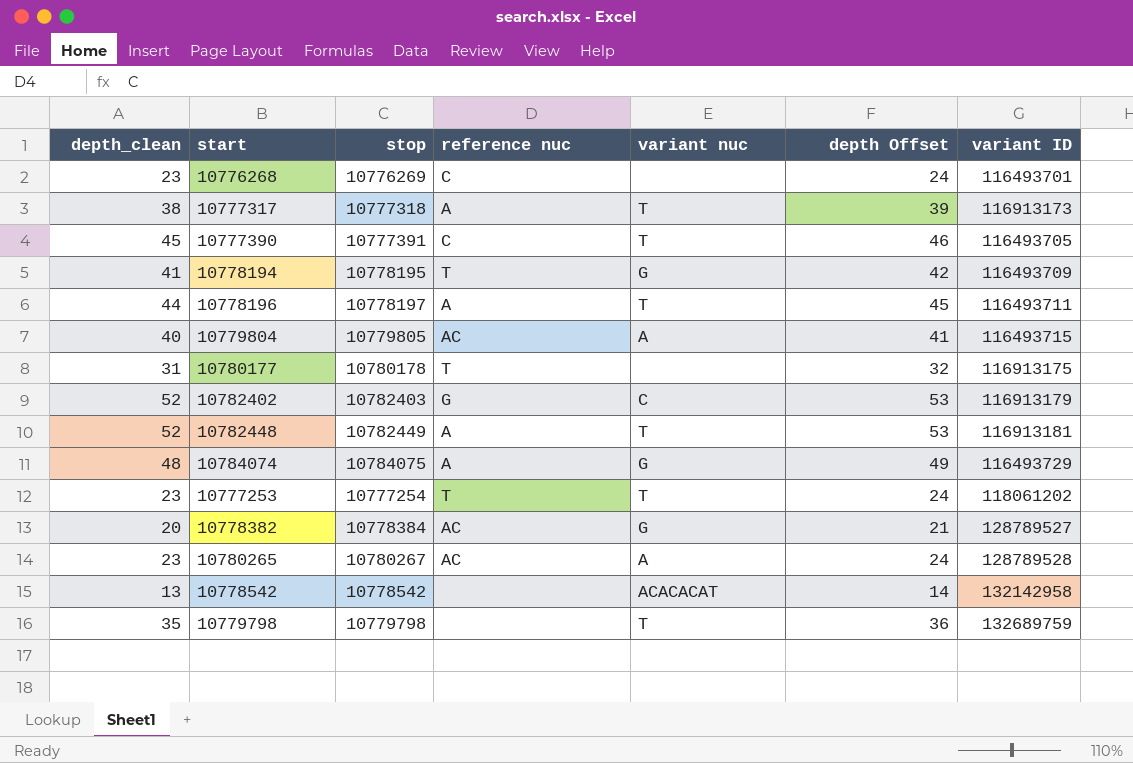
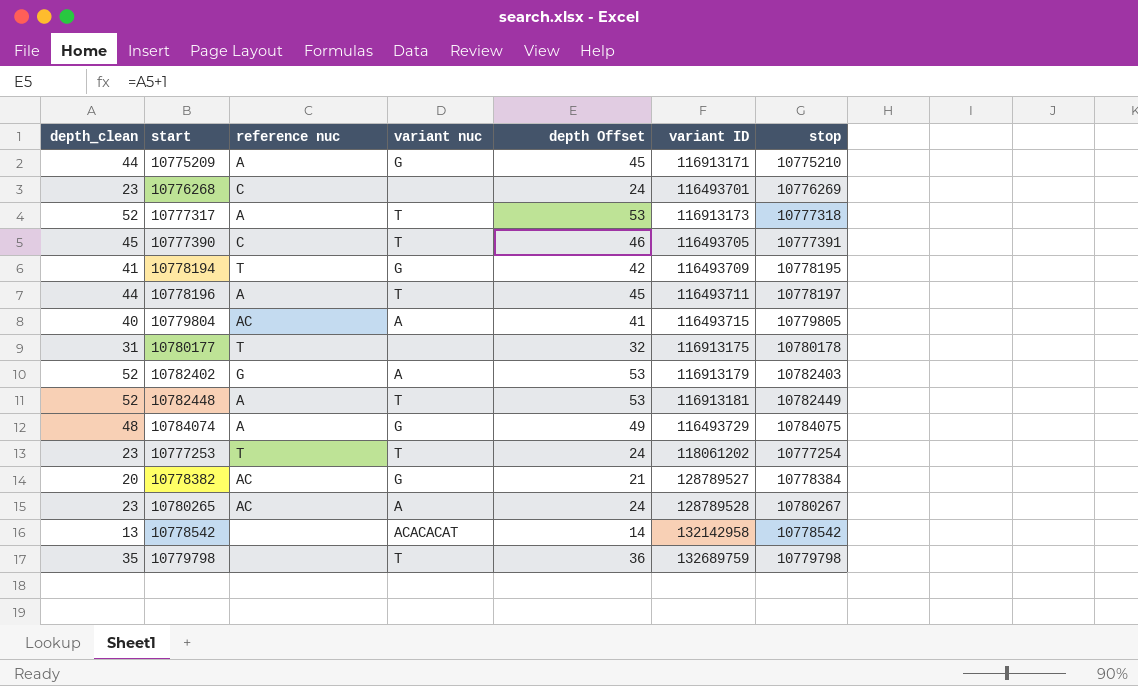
column stop | position: 3 -> 7
row 10775209: none -> 44 | A | G | 45 | 116913171 | 10775210
10777317 | depth_clean: 38 -> 52
10777317 | depth Offset: 39 -> 53
10782402 | variant nuc: C -> A

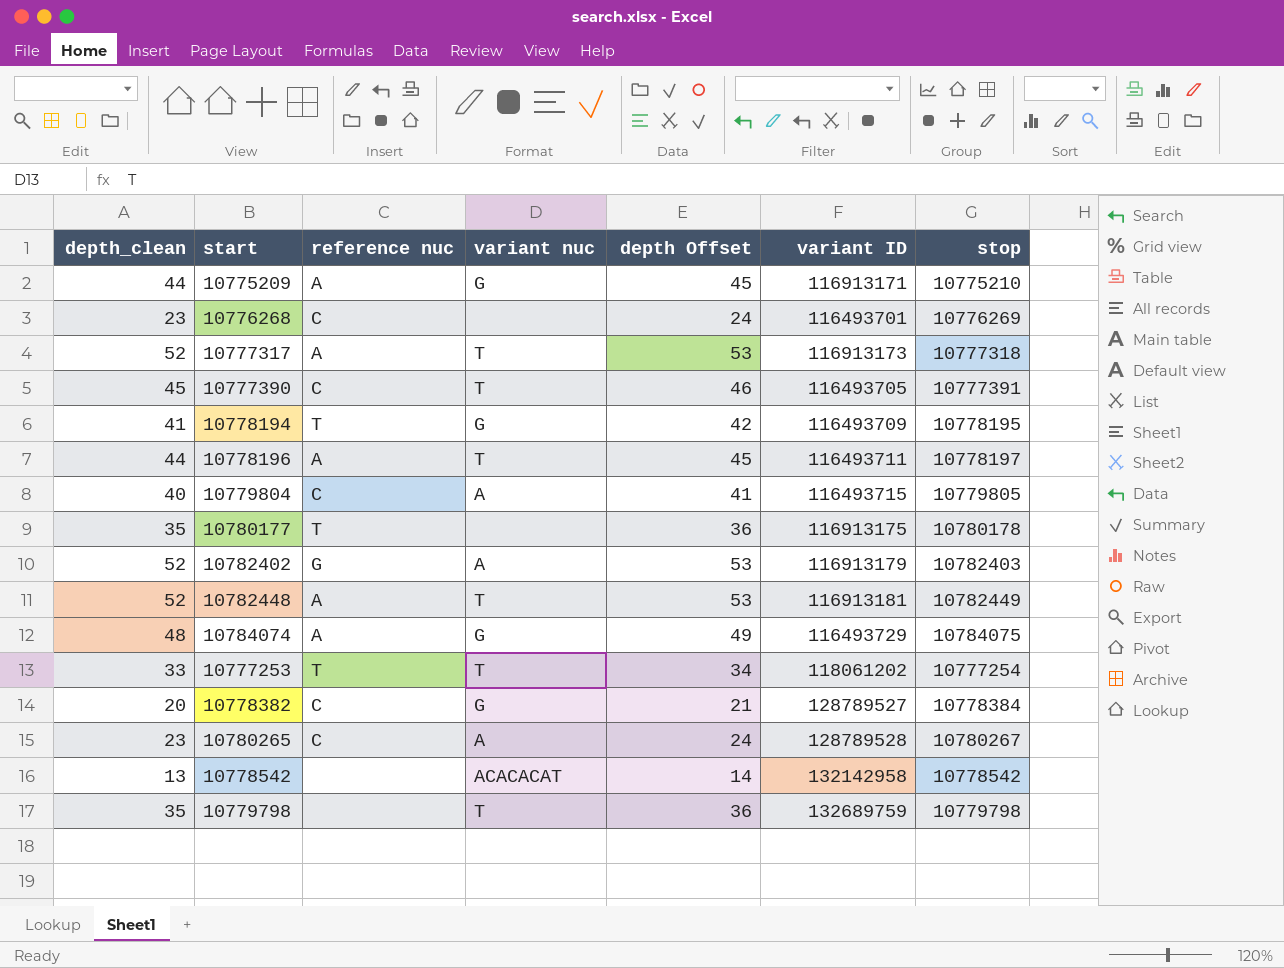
10779804 | reference nuc: AC -> C
10780177 | depth_clean: 31 -> 35
10780177 | depth Offset: 32 -> 36
10777253 | depth_clean: 23 -> 33
10777253 | depth Offset: 24 -> 34
10778382 | reference nuc: AC -> C
10780265 | reference nuc: AC -> C

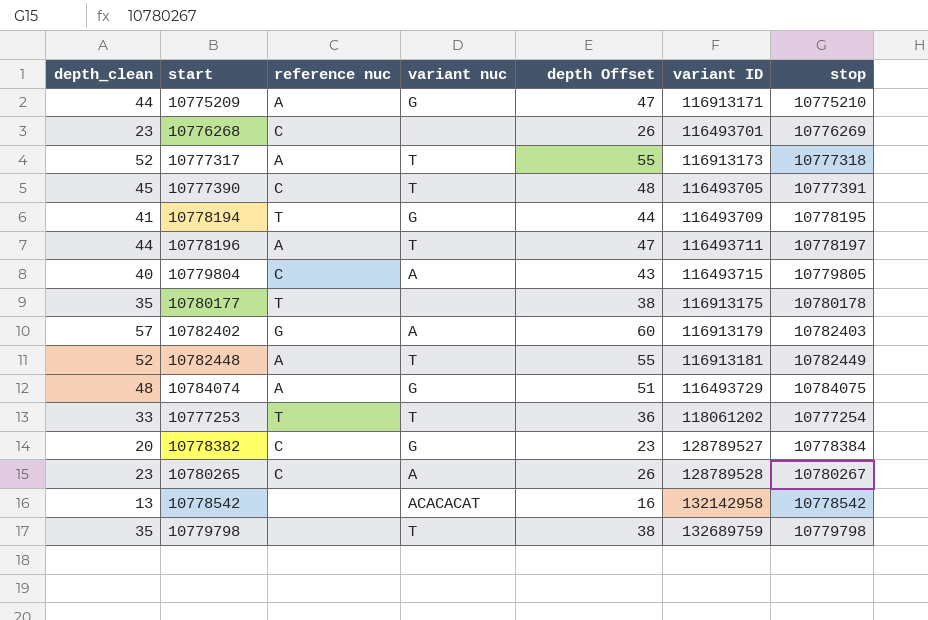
column depth Offset | formula: [depth_clean] + 1 -> [depth_clean] + 3
10782402 | depth_clean: 52 -> 57

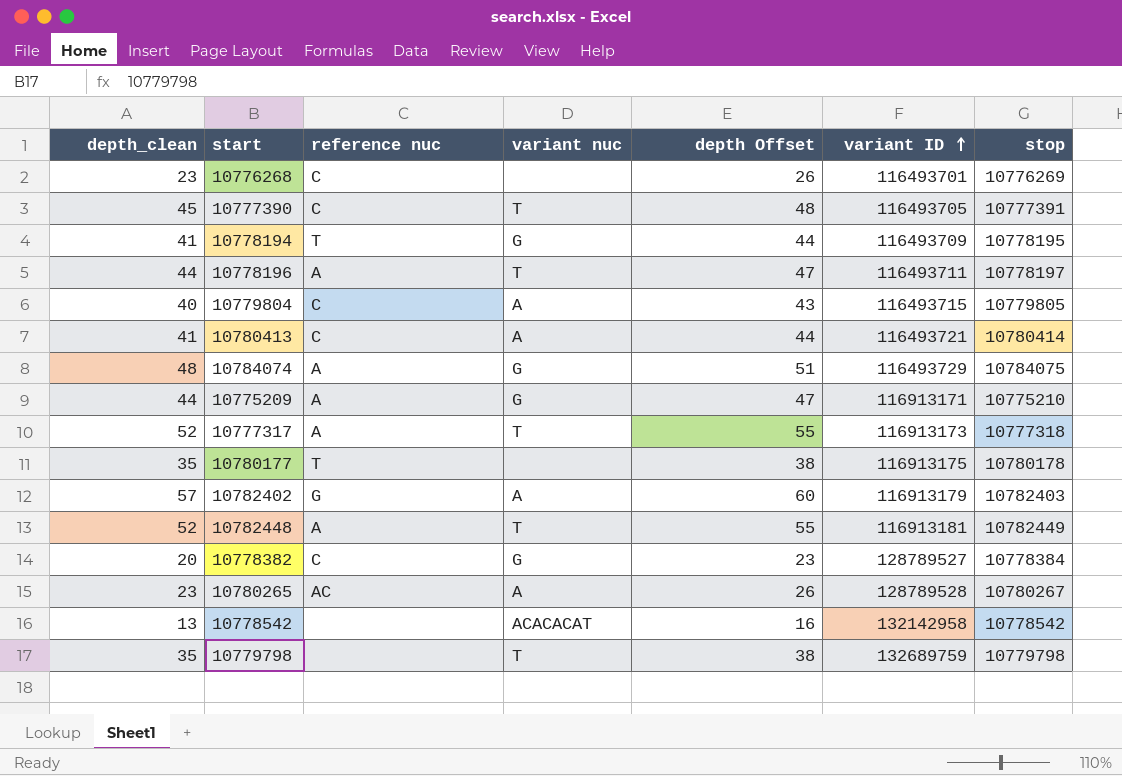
row order: none -> variant ID ascending
row 10777253: 33 | T | T | 36 | 118061202 | 10777254 -> none
row 10780413: none -> 41 | C | A | 44 | 116493721 | 10780414
10780265 | reference nuc: C -> AC

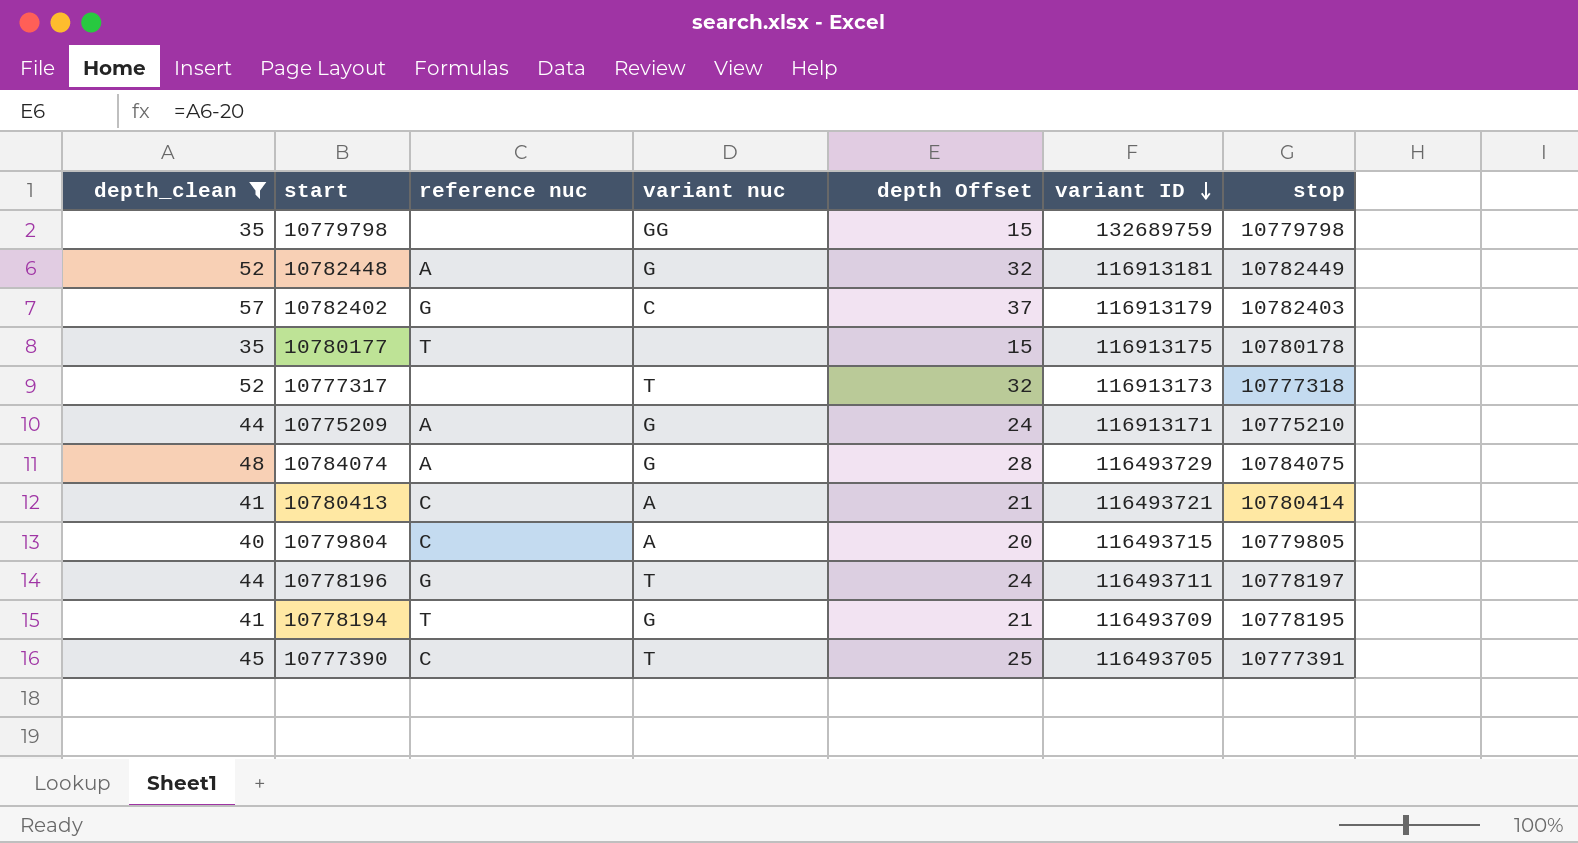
filter: none -> depth_clean >= 35
row order: variant ID ascending -> variant ID descending
column depth Offset | formula: [depth_clean] + 3 -> [depth_clean] - 20
10779798 | variant nuc: T -> GG
10782448 | variant nuc: T -> G
10782402 | variant nuc: A -> C
10777317 | reference nuc: A -> none
10778196 | reference nuc: A -> G

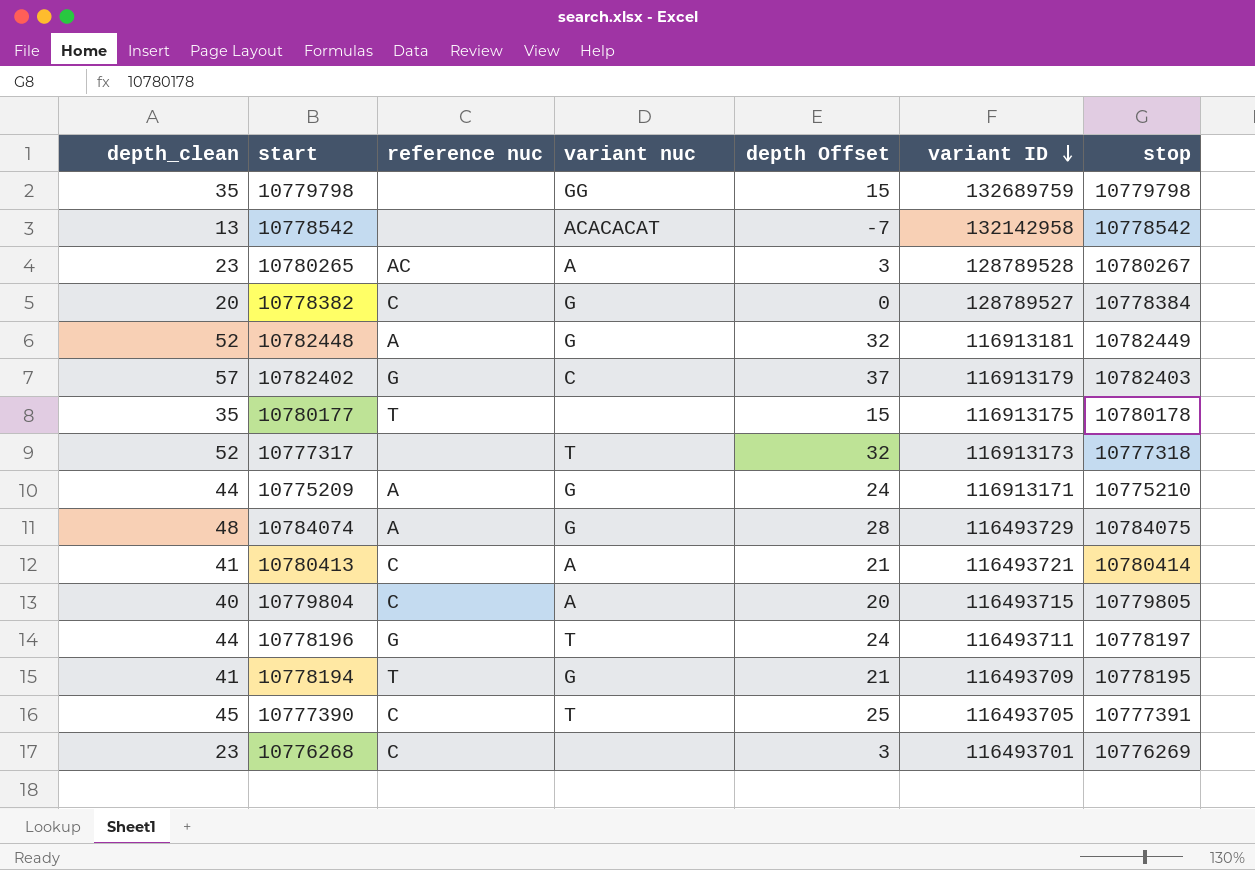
filter: depth_clean >= 35 -> none

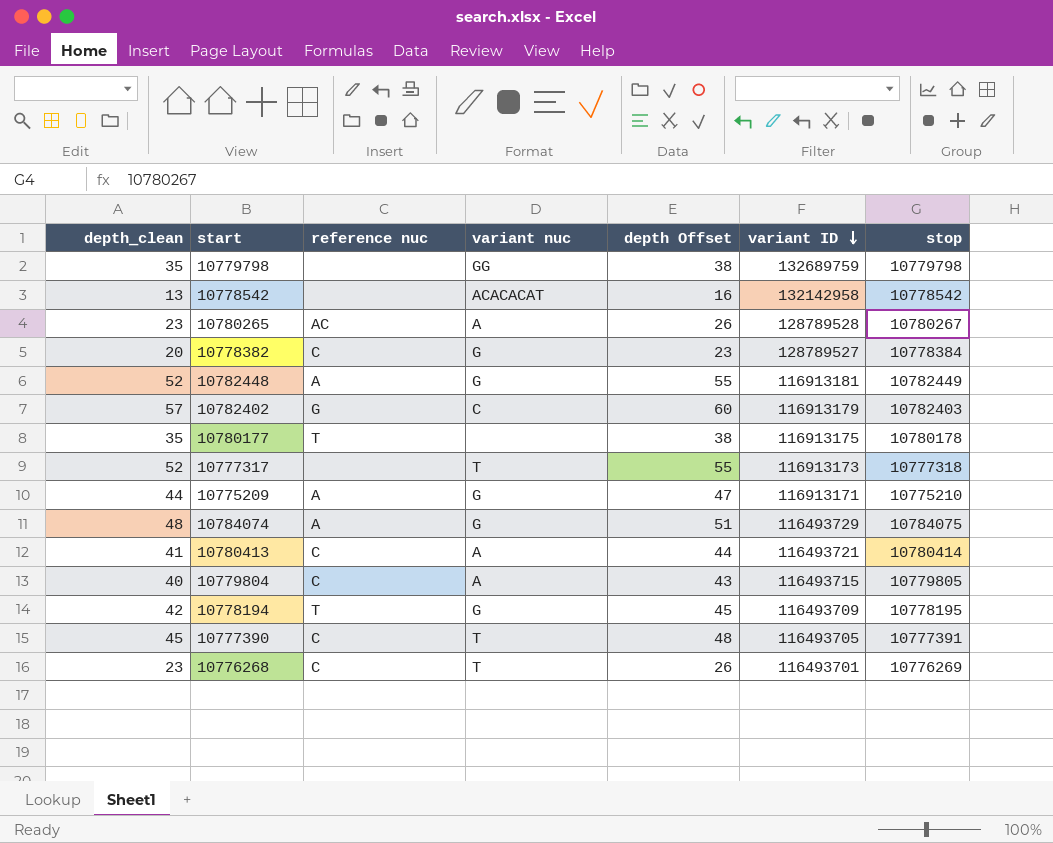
column depth Offset | formula: [depth_clean] - 20 -> [depth_clean] + 3
row 10778196: 44 | G | T | 24 | 116493711 | 10778197 -> none
10778194 | depth_clean: 41 -> 42
10776268 | variant nuc: none -> T

